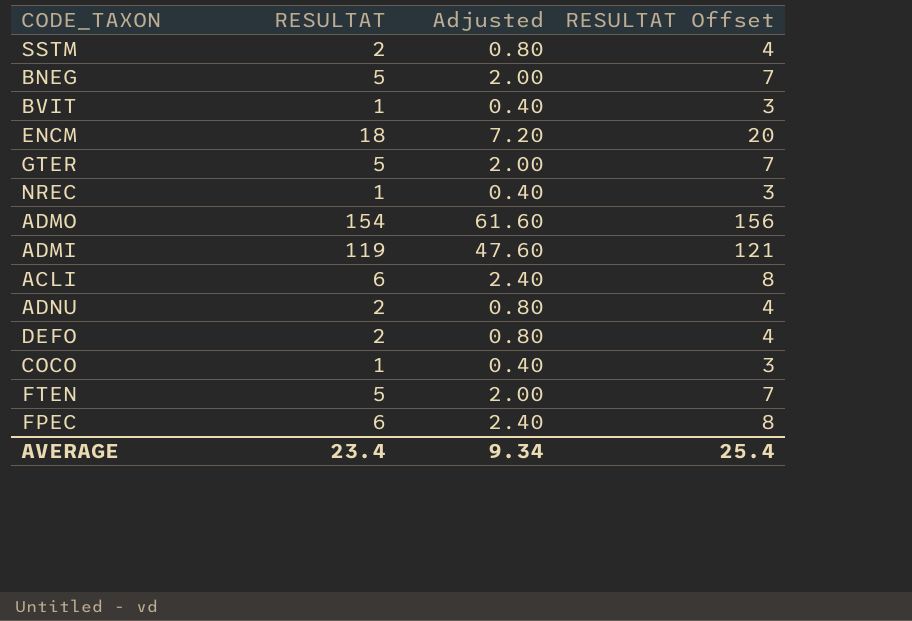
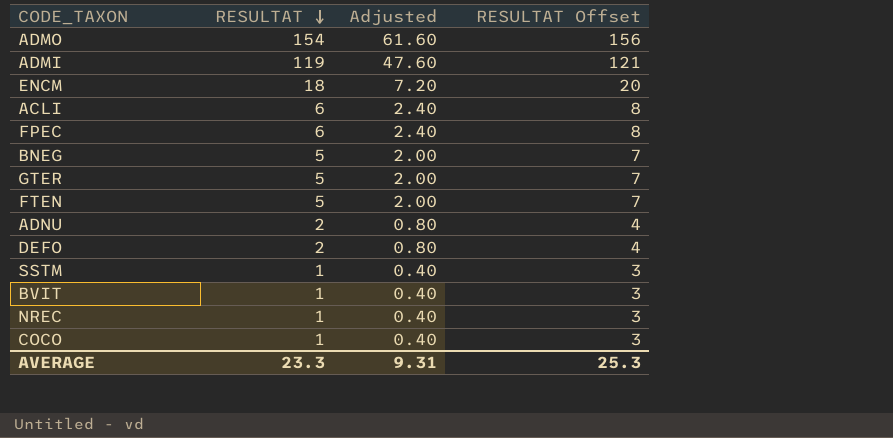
row order: none -> RESULTAT descending
SSTM | RESULTAT: 2 -> 1
SSTM | Adjusted: 0.80 -> 0.40
SSTM | RESULTAT Offset: 4 -> 3
AVERAGE | RESULTAT: 23.4 -> 23.3
AVERAGE | Adjusted: 9.34 -> 9.31
AVERAGE | RESULTAT Offset: 25.4 -> 25.3

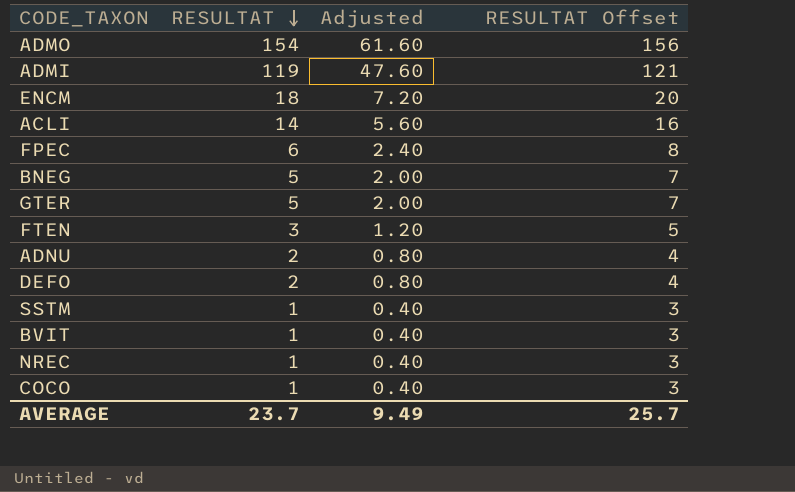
ACLI | RESULTAT: 6 -> 14
ACLI | Adjusted: 2.40 -> 5.60
ACLI | RESULTAT Offset: 8 -> 16
FTEN | RESULTAT: 5 -> 3
FTEN | Adjusted: 2.00 -> 1.20
FTEN | RESULTAT Offset: 7 -> 5
AVERAGE | RESULTAT: 23.3 -> 23.7
AVERAGE | Adjusted: 9.31 -> 9.49
AVERAGE | RESULTAT Offset: 25.3 -> 25.7

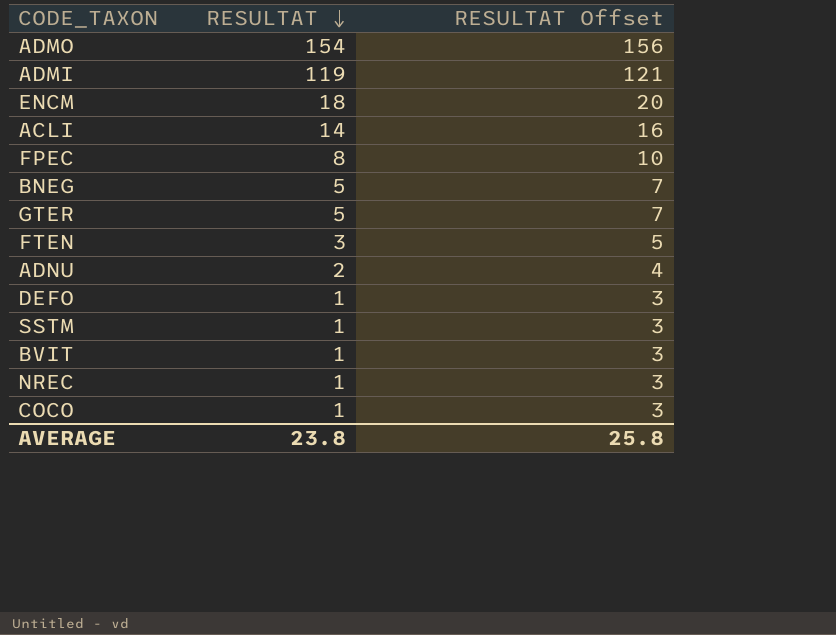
column Adjusted | formula: [RESULTAT] * 0.4 -> none
FPEC | RESULTAT: 6 -> 8
FPEC | RESULTAT Offset: 8 -> 10
DEFO | RESULTAT: 2 -> 1
DEFO | RESULTAT Offset: 4 -> 3
AVERAGE | RESULTAT: 23.7 -> 23.8
AVERAGE | RESULTAT Offset: 25.7 -> 25.8

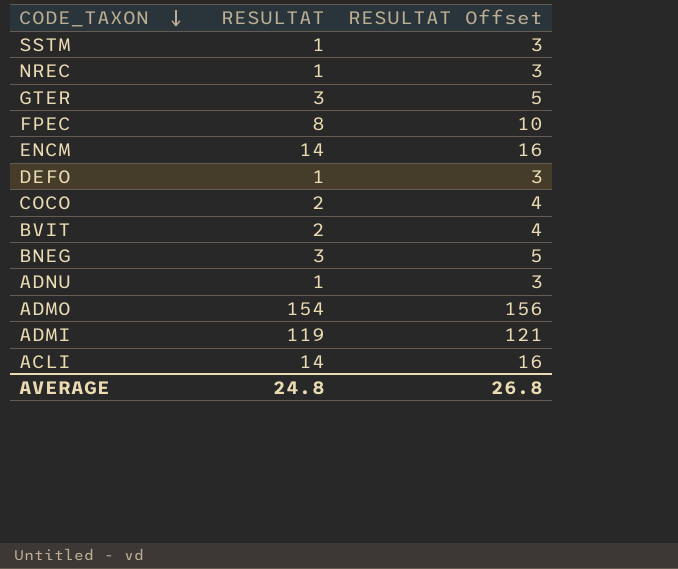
row order: RESULTAT descending -> CODE_TAXON descending
row FTEN: 3 | 5 -> none
GTER | RESULTAT: 5 -> 3
GTER | RESULTAT Offset: 7 -> 5
ENCM | RESULTAT: 18 -> 14
ENCM | RESULTAT Offset: 20 -> 16
COCO | RESULTAT: 1 -> 2
COCO | RESULTAT Offset: 3 -> 4
BVIT | RESULTAT: 1 -> 2
BVIT | RESULTAT Offset: 3 -> 4
BNEG | RESULTAT: 5 -> 3
BNEG | RESULTAT Offset: 7 -> 5
ADNU | RESULTAT: 2 -> 1
ADNU | RESULTAT Offset: 4 -> 3
AVERAGE | RESULTAT: 23.8 -> 24.8
AVERAGE | RESULTAT Offset: 25.8 -> 26.8

